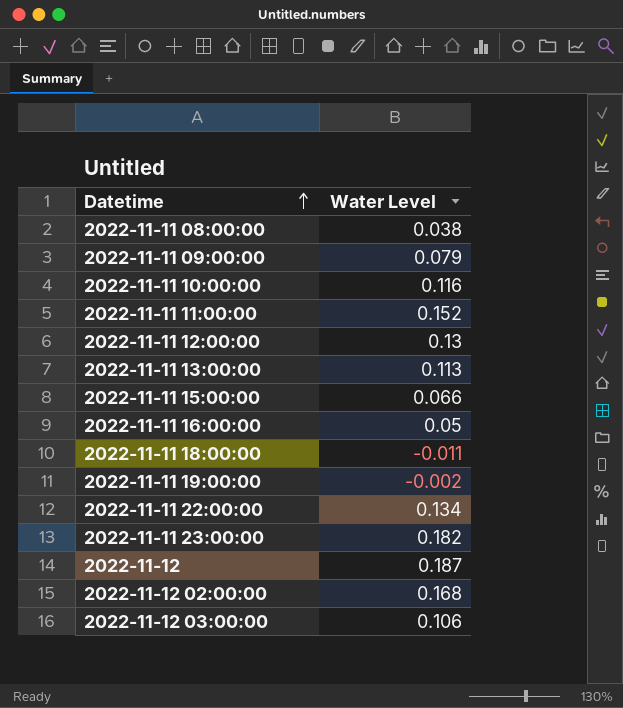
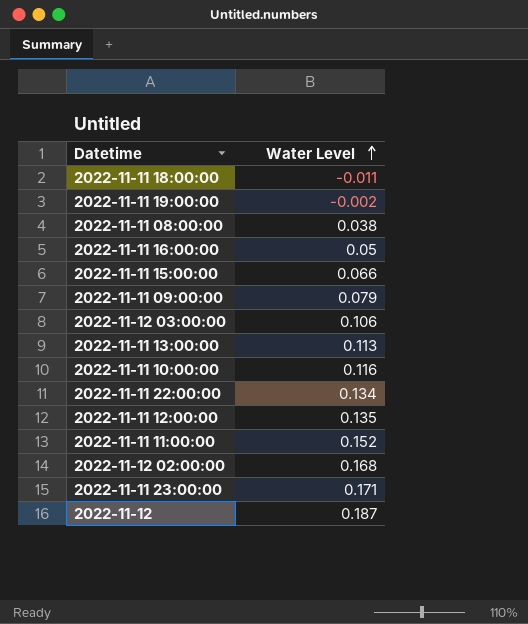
row order: Datetime ascending -> Water Level ascending
2022-11-11 12:00:00 | Water Level: 0.13 -> 0.135
2022-11-11 23:00:00 | Water Level: 0.182 -> 0.171

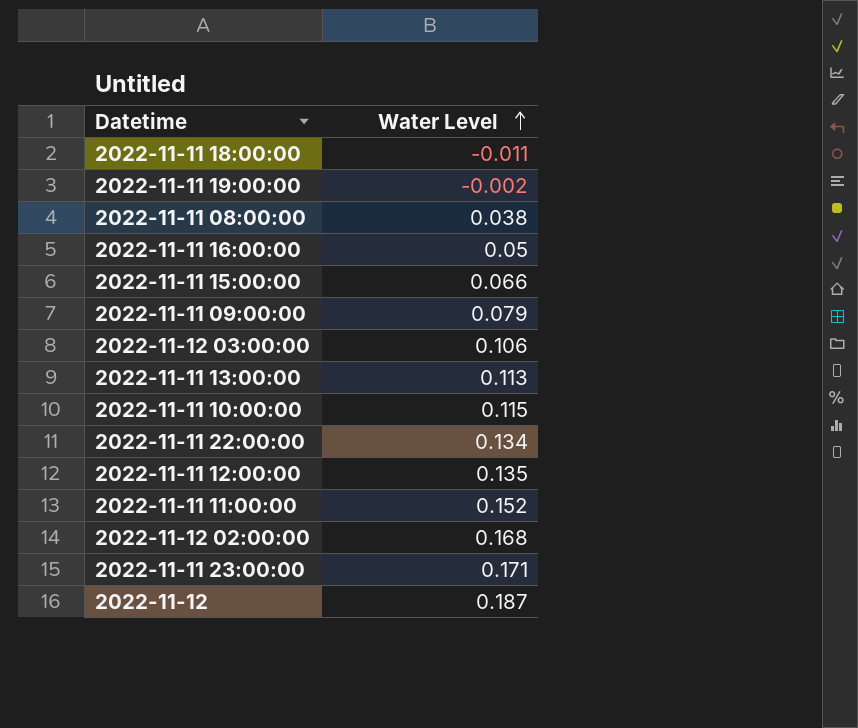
2022-11-11 10:00:00 | Water Level: 0.116 -> 0.115

